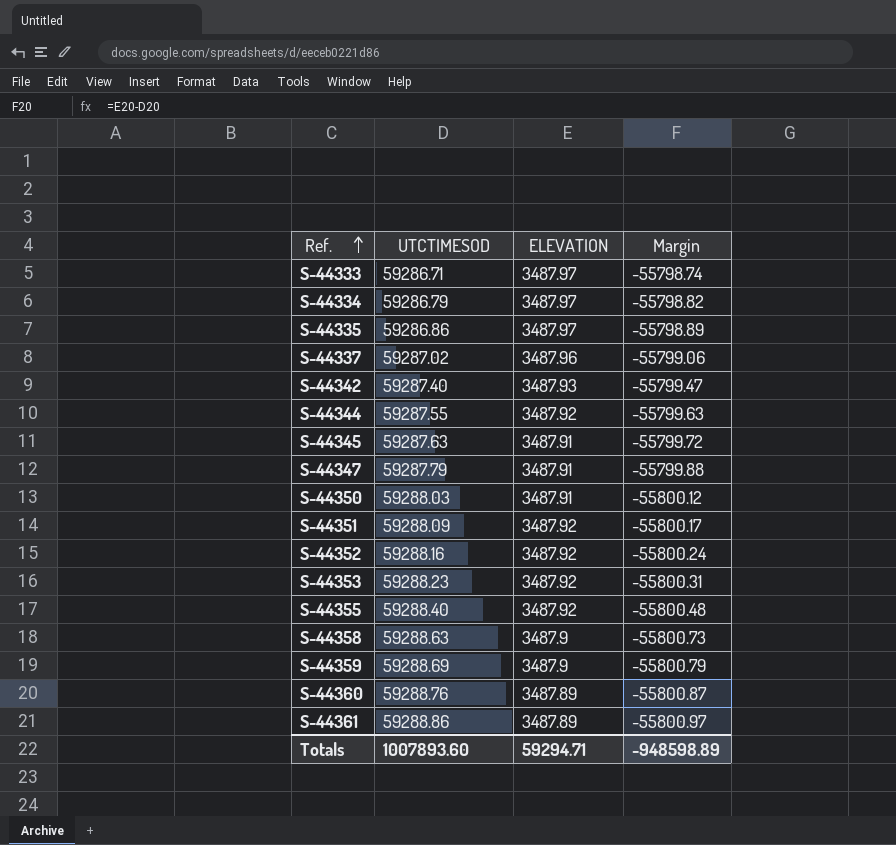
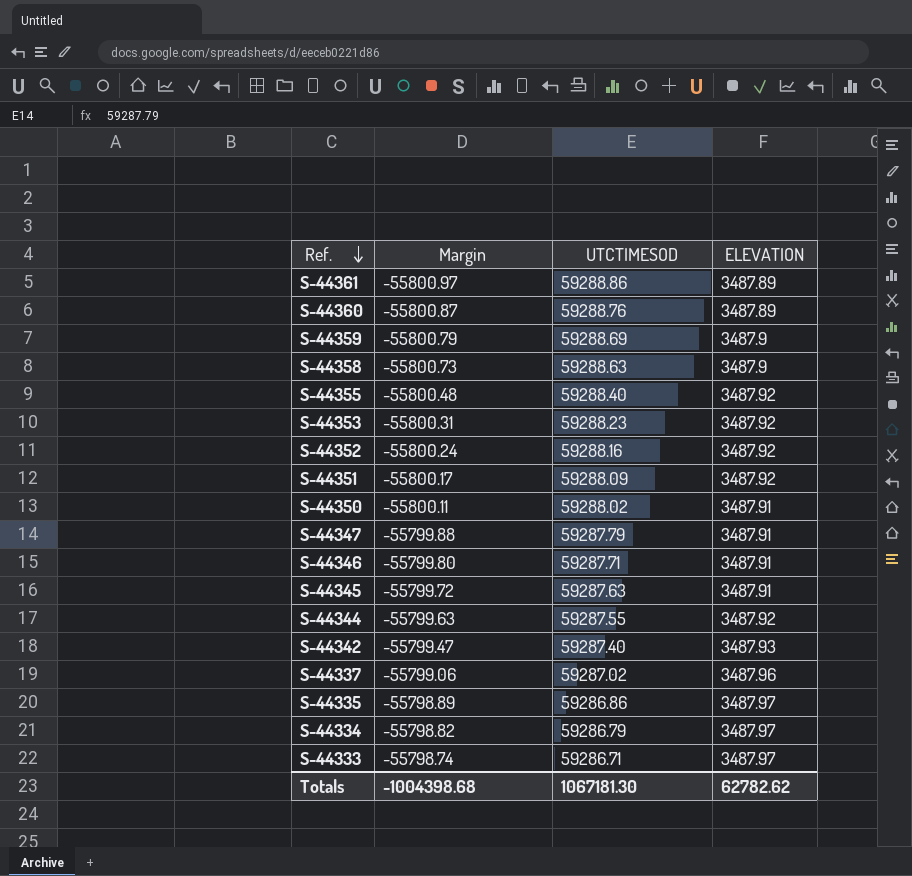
row order: Ref. ascending -> Ref. descending
column Margin | position: 4 -> 2
S-44350 | Margin: -55800.12 -> -55800.11
S-44350 | UTCTIMESOD: 59288.03 -> 59288.02
row S-44346: none -> -55799.80 | 59287.71 | 3487.91
Totals | Margin: -948598.89 -> -1004398.68
Totals | UTCTIMESOD: 1007893.60 -> 1067181.30
Totals | ELEVATION: 59294.71 -> 62782.62

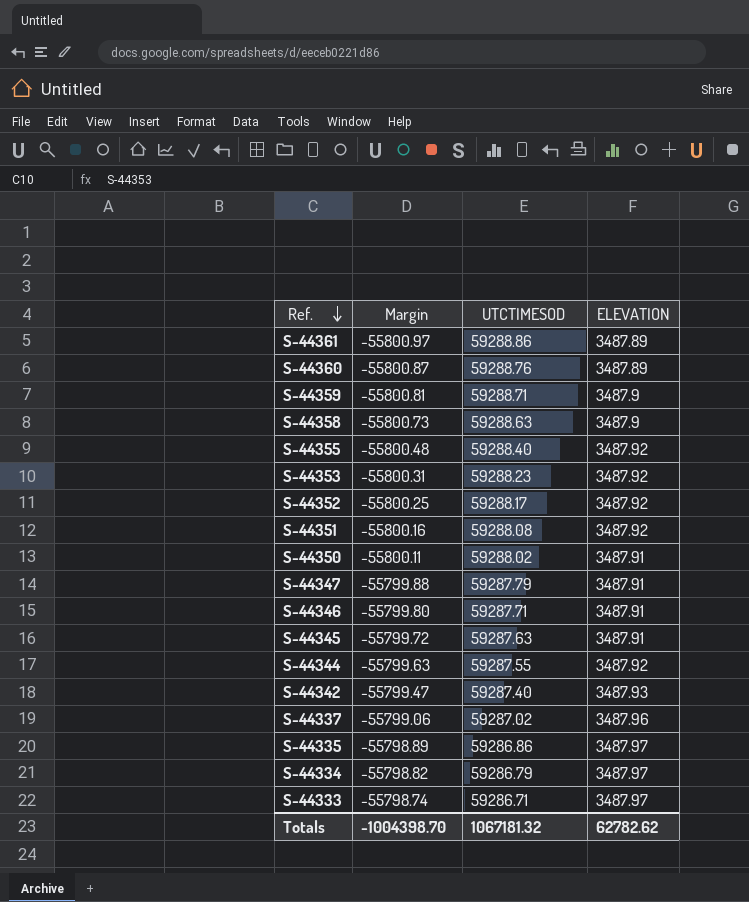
S-44359 | Margin: -55800.79 -> -55800.81
S-44359 | UTCTIMESOD: 59288.69 -> 59288.71
S-44352 | Margin: -55800.24 -> -55800.25
S-44352 | UTCTIMESOD: 59288.16 -> 59288.17
S-44351 | Margin: -55800.17 -> -55800.16
S-44351 | UTCTIMESOD: 59288.09 -> 59288.08
Totals | Margin: -1004398.68 -> -1004398.70
Totals | UTCTIMESOD: 1067181.30 -> 1067181.32

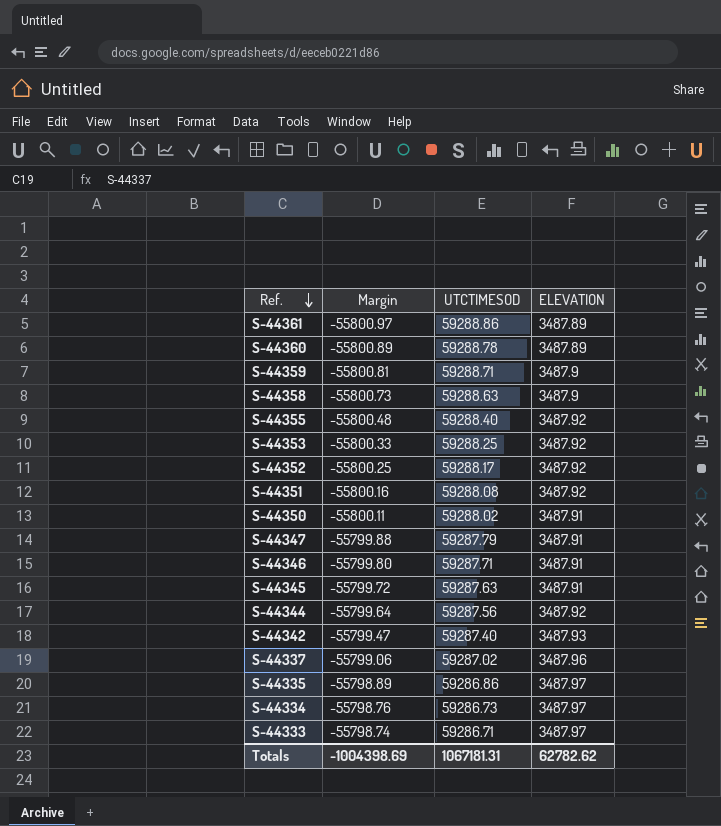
S-44360 | Margin: -55800.87 -> -55800.89
S-44360 | UTCTIMESOD: 59288.76 -> 59288.78
S-44353 | Margin: -55800.31 -> -55800.33
S-44353 | UTCTIMESOD: 59288.23 -> 59288.25
S-44344 | Margin: -55799.63 -> -55799.64
S-44344 | UTCTIMESOD: 59287.55 -> 59287.56
S-44334 | Margin: -55798.82 -> -55798.76
S-44334 | UTCTIMESOD: 59286.79 -> 59286.73
Totals | Margin: -1004398.70 -> -1004398.69
Totals | UTCTIMESOD: 1067181.32 -> 1067181.31

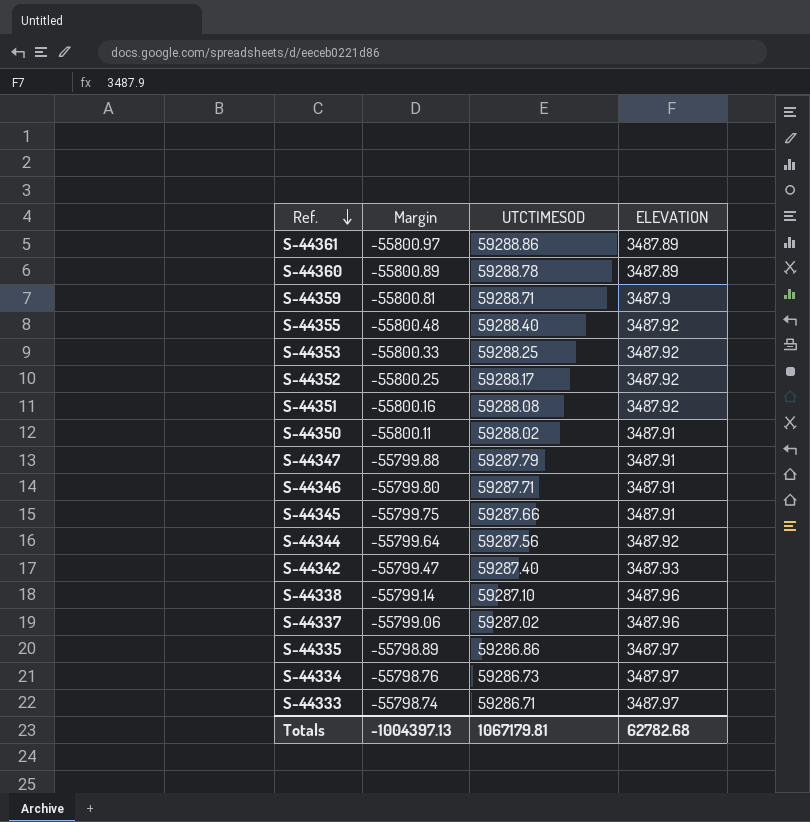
row S-44358: -55800.73 | 59288.63 | 3487.9 -> none
S-44345 | Margin: -55799.72 -> -55799.75
S-44345 | UTCTIMESOD: 59287.63 -> 59287.66
row S-44338: none -> -55799.14 | 59287.10 | 3487.96
Totals | Margin: -1004398.69 -> -1004397.13
Totals | UTCTIMESOD: 1067181.31 -> 1067179.81
Totals | ELEVATION: 62782.62 -> 62782.68

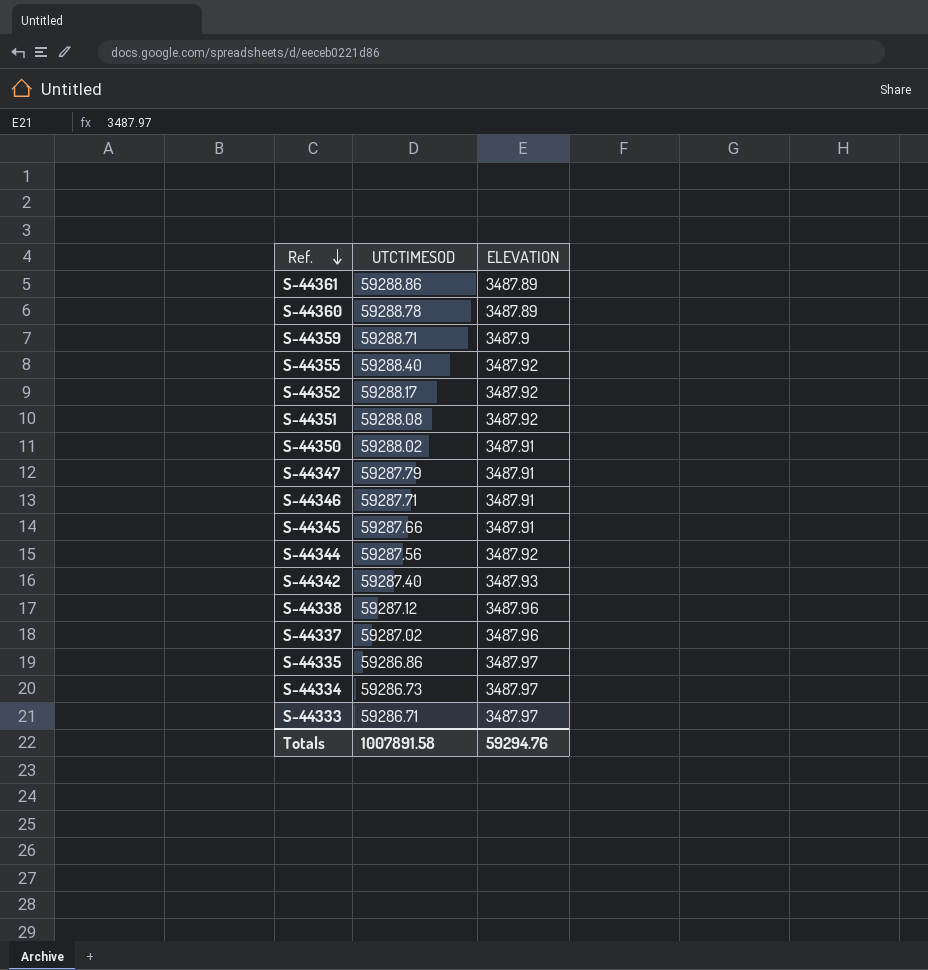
column Margin | formula: [ELEVATION] - [UTCTIMESOD] -> none
row S-44353: -55800.33 | 59288.25 | 3487.92 -> none
S-44338 | UTCTIMESOD: 59287.10 -> 59287.12
Totals | UTCTIMESOD: 1067179.81 -> 1007891.58
Totals | ELEVATION: 62782.68 -> 59294.76

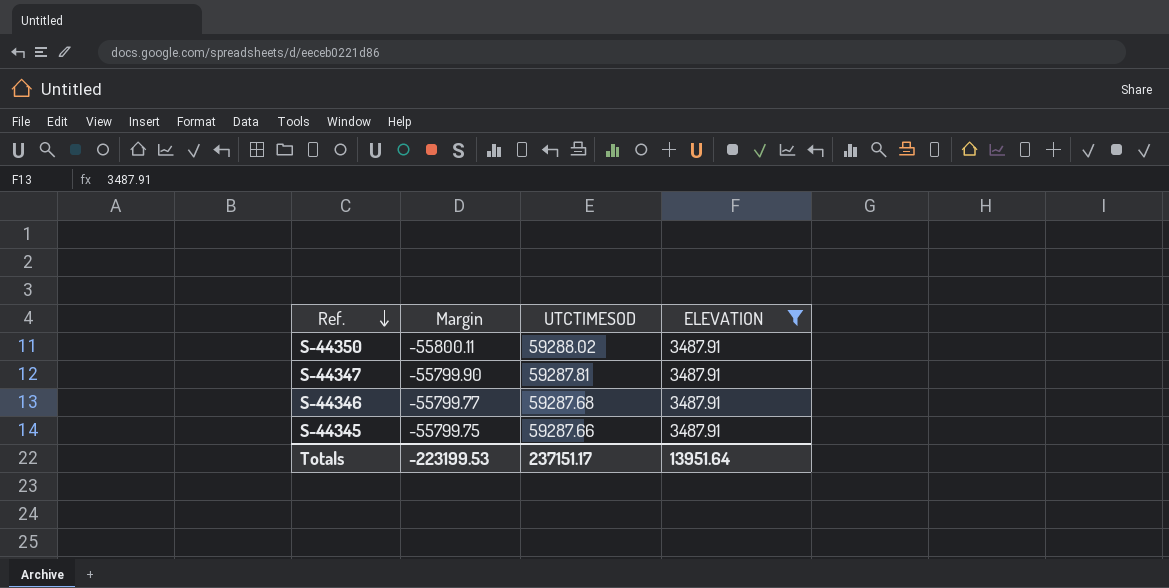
filter: none -> ELEVATION = 3487.91
column Margin | formula: none -> [ELEVATION] - [UTCTIMESOD]
S-44347 | UTCTIMESOD: 59287.79 -> 59287.81
S-44346 | UTCTIMESOD: 59287.71 -> 59287.68
Totals | UTCTIMESOD: 1007891.58 -> 237151.17
Totals | ELEVATION: 59294.76 -> 13951.64

